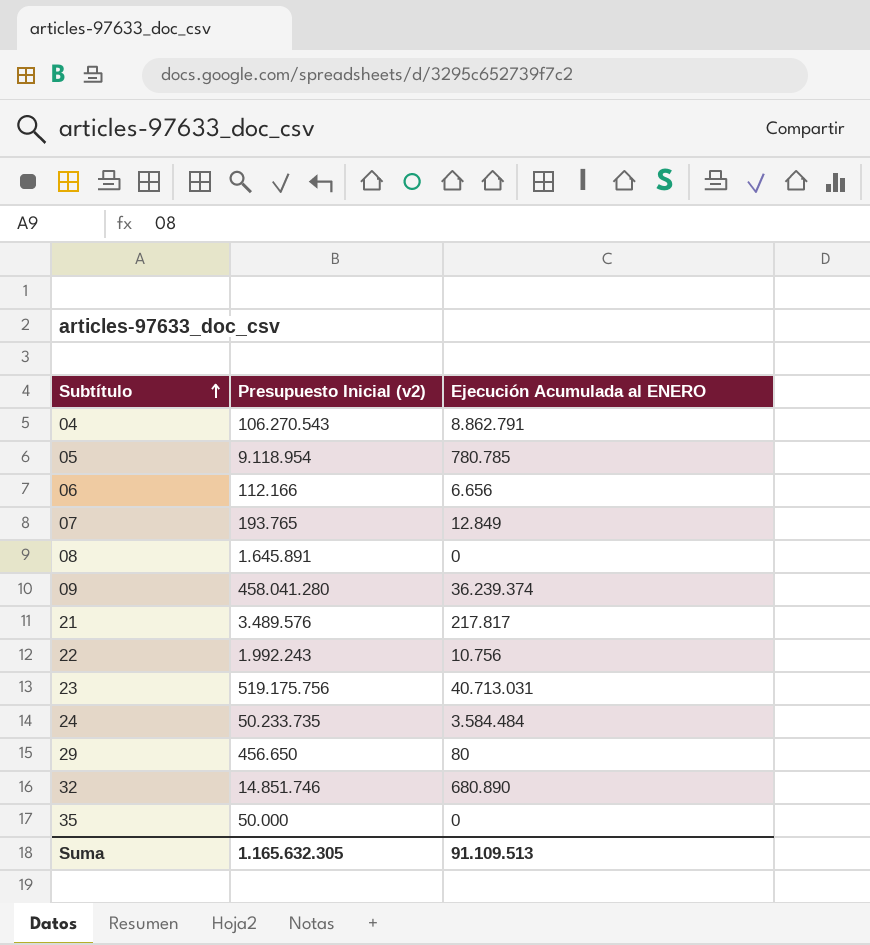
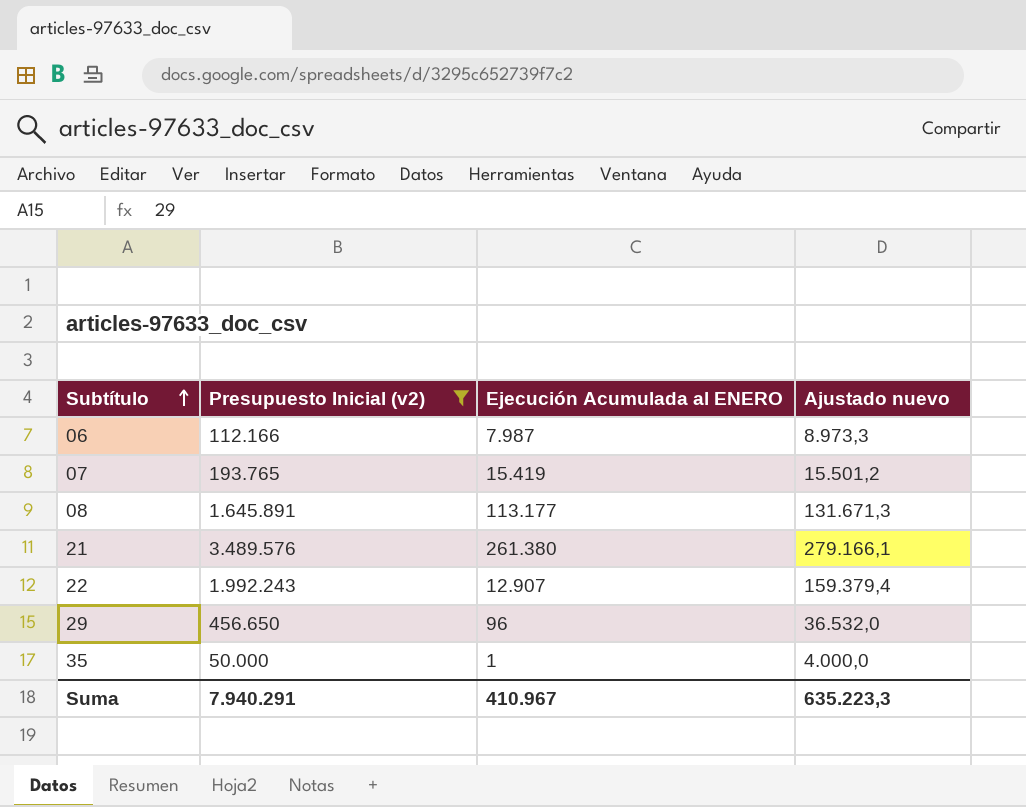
filter: none -> Presupuesto Inicial (v2) <= 3.489.576
column Ajustado nuevo | formula: none -> [Presupuesto Inicial (v2)] * 0,08
06 | Ejecución Acumulada al ENERO: 6.656 -> 7.987
07 | Ejecución Acumulada al ENERO: 12.849 -> 15.419
08 | Ejecución Acumulada al ENERO: 0 -> 113.177
21 | Ejecución Acumulada al ENERO: 217.817 -> 261.380
22 | Ejecución Acumulada al ENERO: 10.756 -> 12.907
29 | Ejecución Acumulada al ENERO: 80 -> 96
35 | Ejecución Acumulada al ENERO: 0 -> 1
Suma | Presupuesto Inicial (v2): 1.165.632.305 -> 7.940.291
Suma | Ejecución Acumulada al ENERO: 91.109.513 -> 410.967

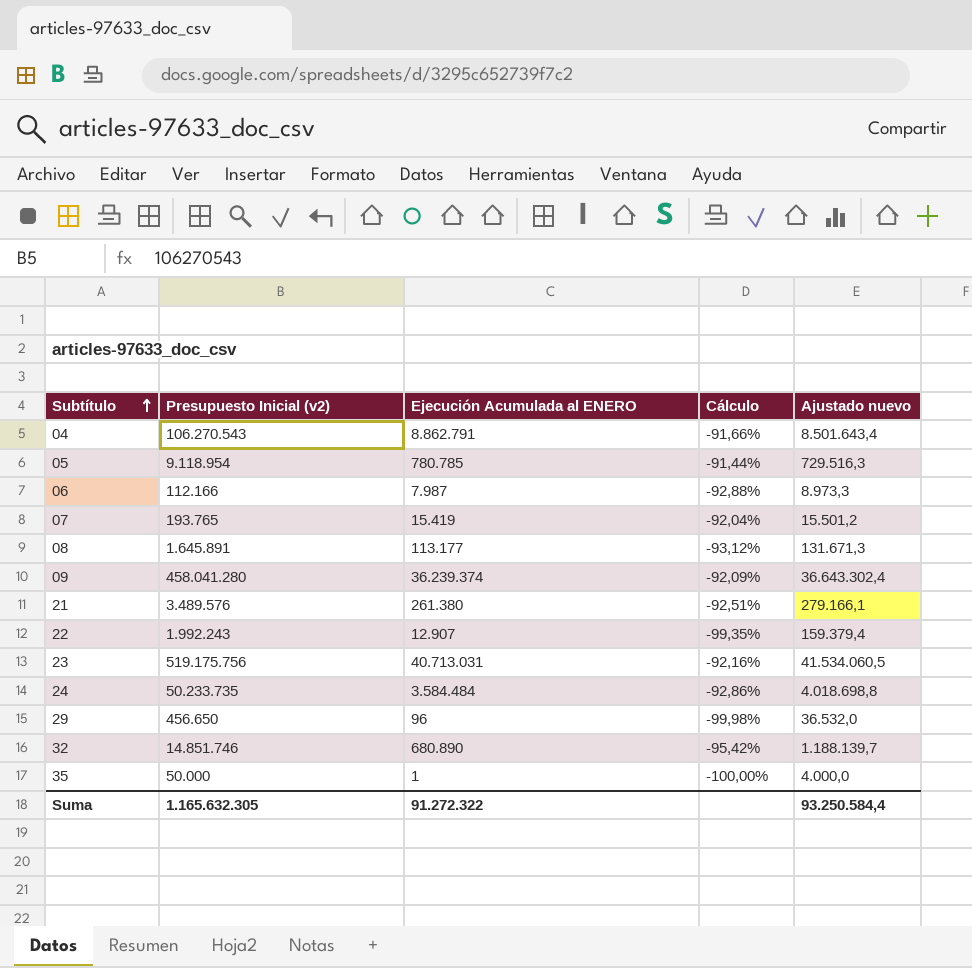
filter: Presupuesto Inicial (v2) <= 3.489.576 -> none
column Cálculo | formula: none -> ([Ejecución Acumulada al ENERO] - [Presupuesto Inicial (v2)]) / [Presupuesto Inicial (v2)]
Suma | Presupuesto Inicial (v2): 7.940.291 -> 1.165.632.305
Suma | Ejecución Acumulada al ENERO: 410.967 -> 91.272.322
Suma | Ajustado nuevo: 635.223,3 -> 93.250.584,4

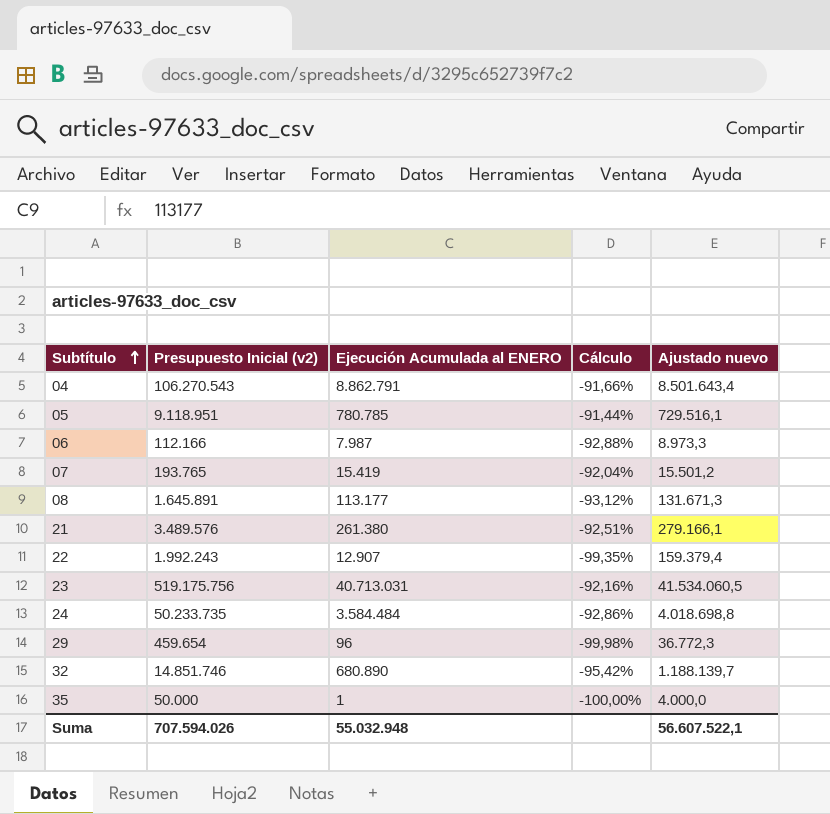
row 09: 458.041.280 | 36.239.374 | -92,09% | 36.643.302,4 -> none
05 | Presupuesto Inicial (v2): 9.118.954 -> 9.118.951
05 | Ajustado nuevo: 729.516,3 -> 729.516,1
29 | Presupuesto Inicial (v2): 456.650 -> 459.654
29 | Ajustado nuevo: 36.532,0 -> 36.772,3
Suma | Presupuesto Inicial (v2): 1.165.632.305 -> 707.594.026
Suma | Ejecución Acumulada al ENERO: 91.272.322 -> 55.032.948
Suma | Ajustado nuevo: 93.250.584,4 -> 56.607.522,1

